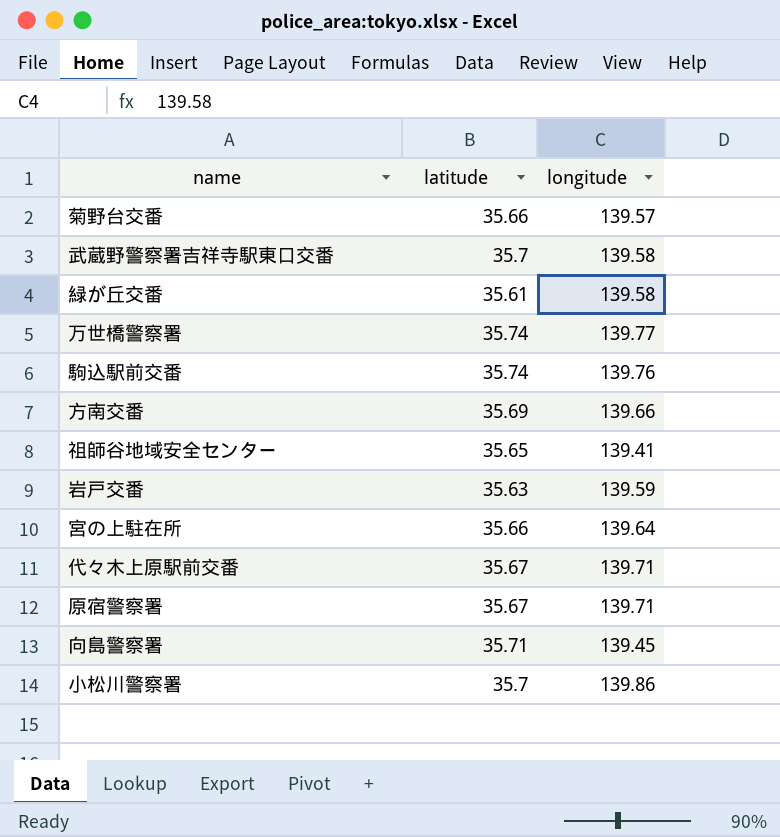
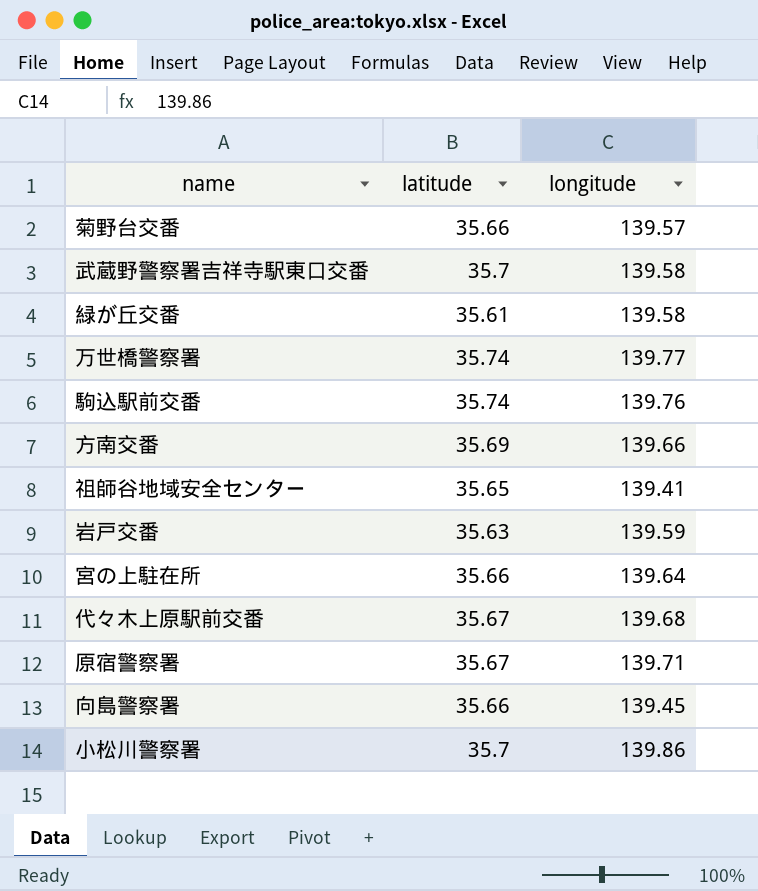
代々木上原駅前交番 | longitude: 139.71 -> 139.68
向島警察署 | latitude: 35.71 -> 35.66

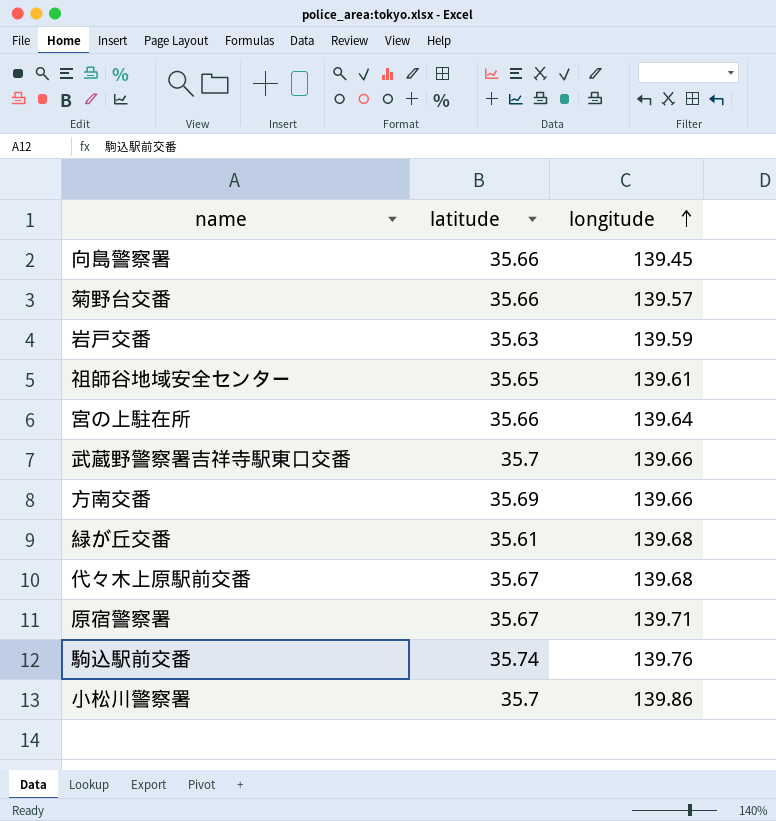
row order: none -> longitude ascending
row 万世橋警察署: 35.74 | 139.77 -> none
祖師谷地域安全センター | longitude: 139.41 -> 139.61
武蔵野警察署吉祥寺駅東口交番 | longitude: 139.58 -> 139.66
緑が丘交番 | longitude: 139.58 -> 139.68

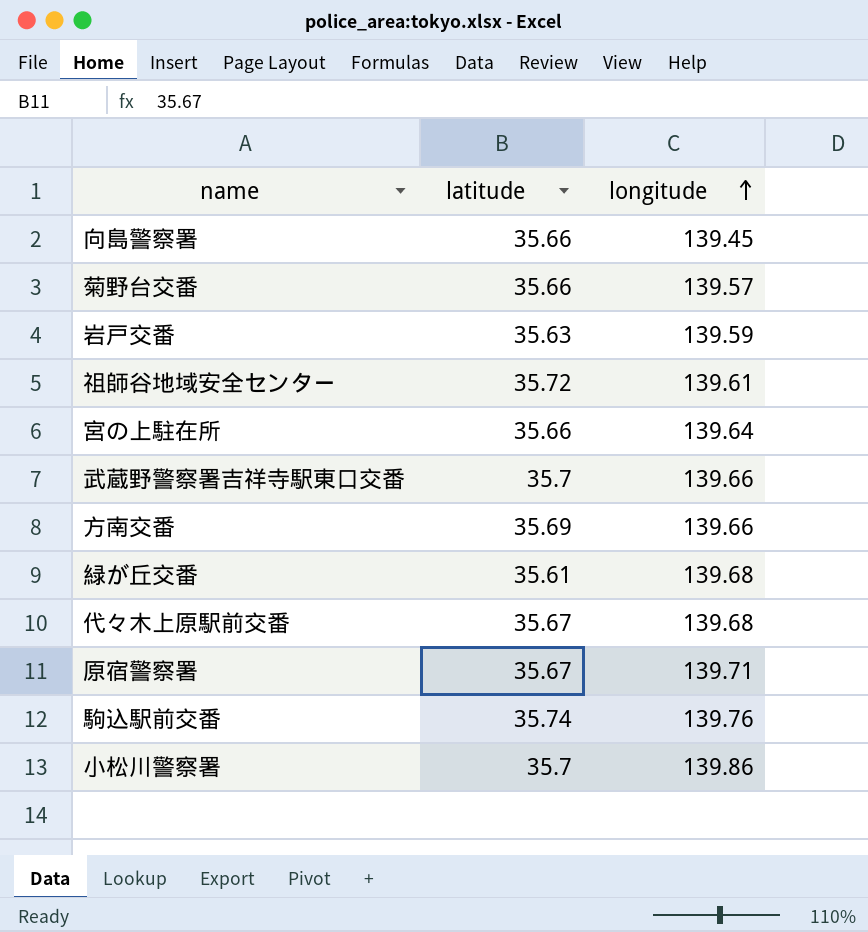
祖師谷地域安全センター | latitude: 35.65 -> 35.72

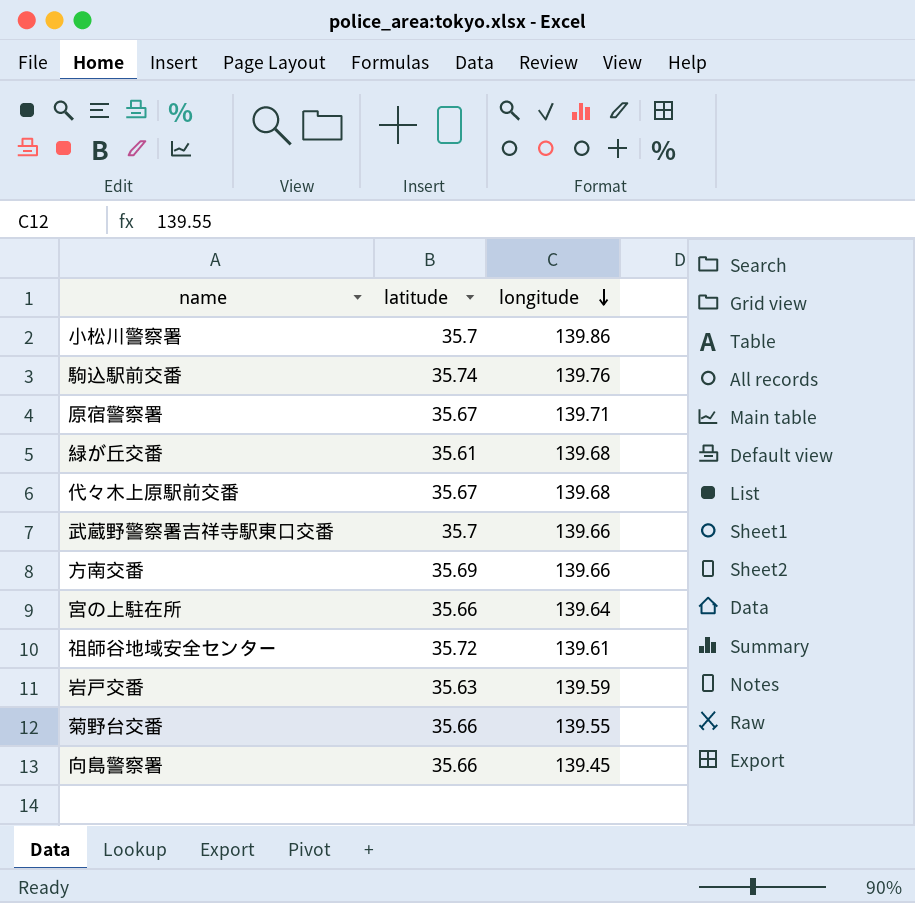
row order: longitude ascending -> longitude descending
菊野台交番 | longitude: 139.57 -> 139.55

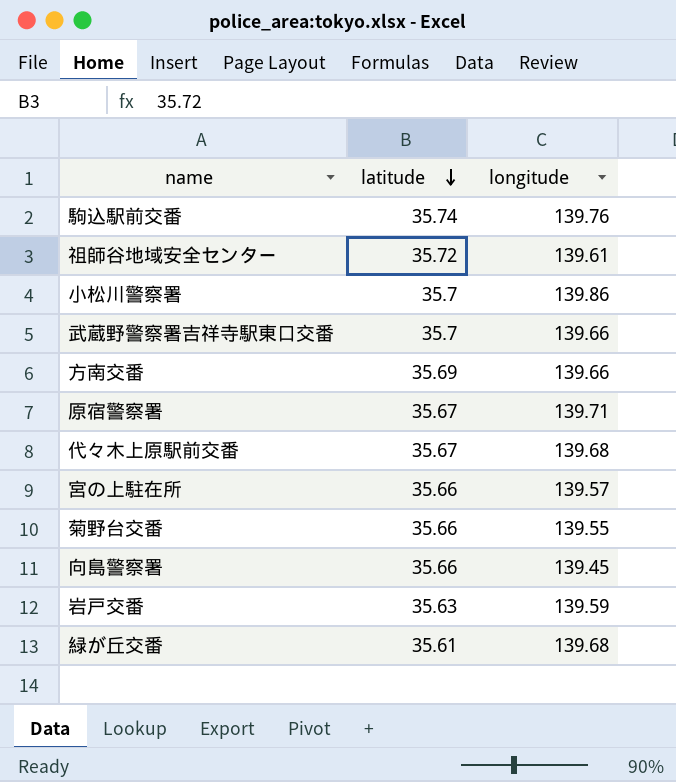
row order: longitude descending -> latitude descending
宮の上駐在所 | longitude: 139.64 -> 139.57

